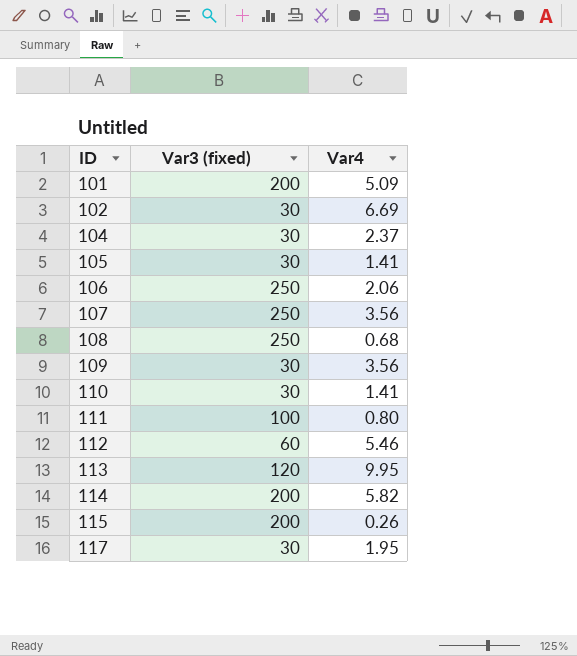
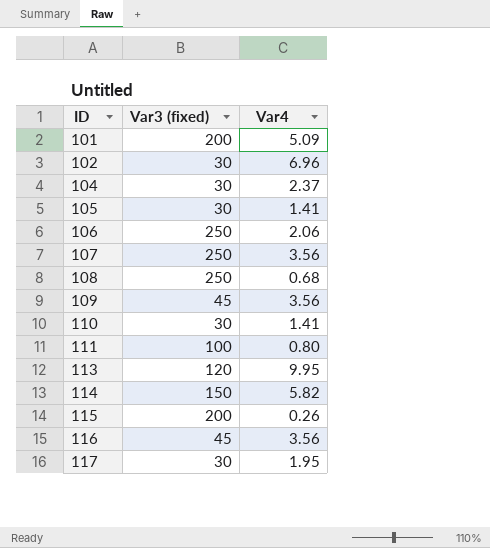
row 112: 60 | 5.46 -> none
102 | Var4: 6.69 -> 6.96
109 | Var3 (fixed): 30 -> 45
114 | Var3 (fixed): 200 -> 150
row 116: none -> 45 | 3.56

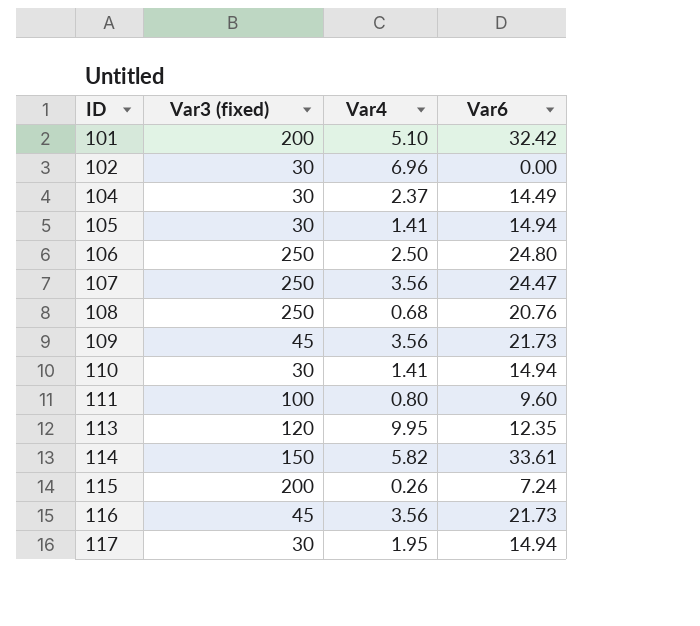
column Var6 | position: none -> 4
101 | Var4: 5.09 -> 5.10
106 | Var4: 2.06 -> 2.50

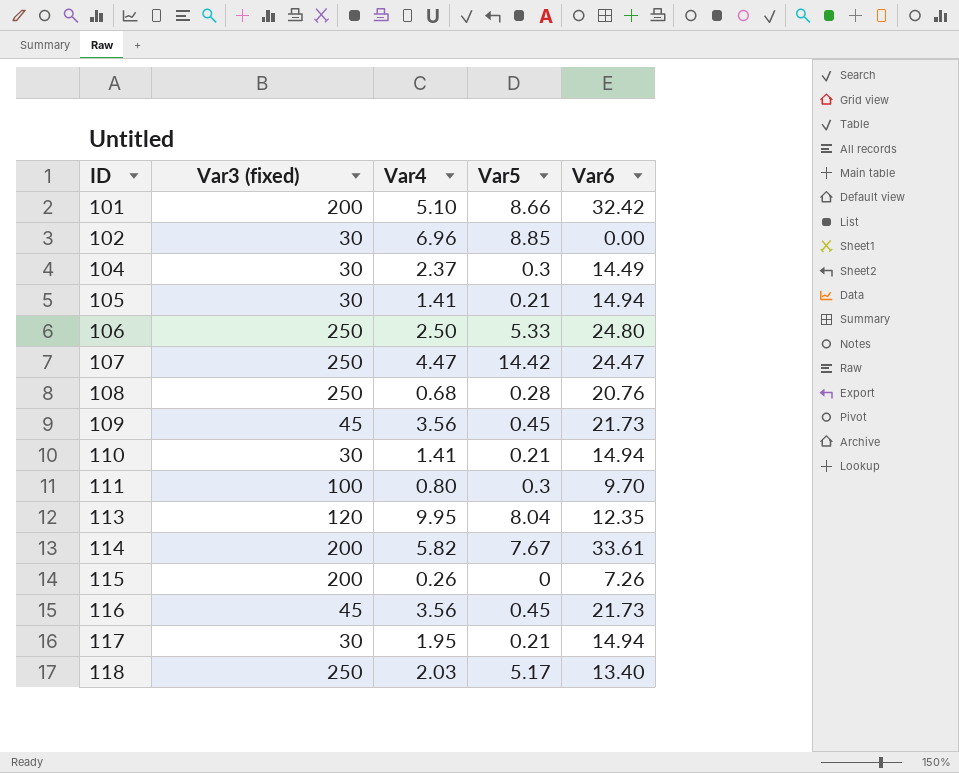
column Var5 | position: none -> 4
107 | Var4: 3.56 -> 4.47
111 | Var6: 9.60 -> 9.70
114 | Var3 (fixed): 150 -> 200
115 | Var6: 7.24 -> 7.26
row 118: none -> 250 | 2.03 | 5.17 | 13.40

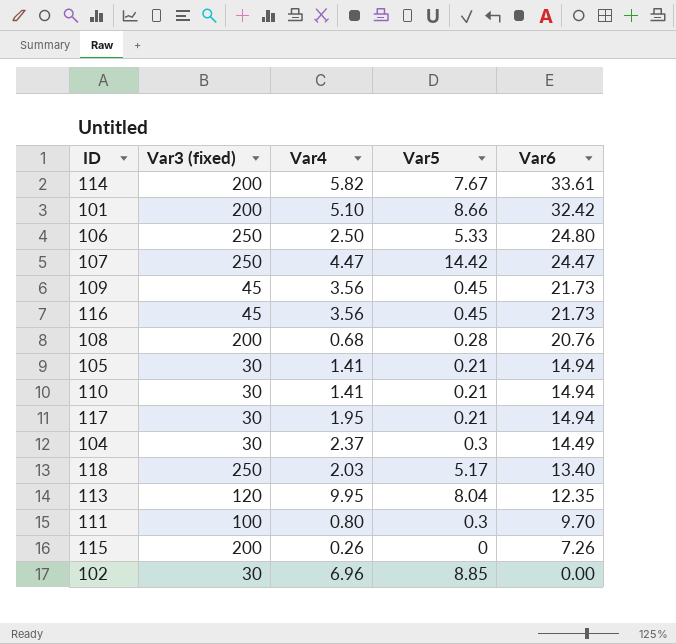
row order: ID ascending -> Var6 descending
108 | Var3 (fixed): 250 -> 200

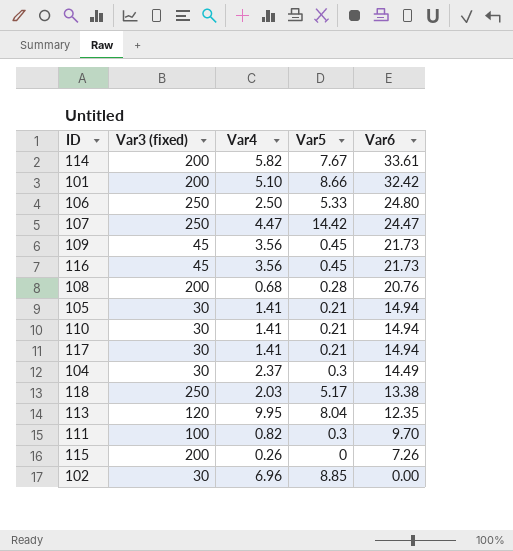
117 | Var4: 1.95 -> 1.41
118 | Var6: 13.40 -> 13.38
111 | Var4: 0.80 -> 0.82

